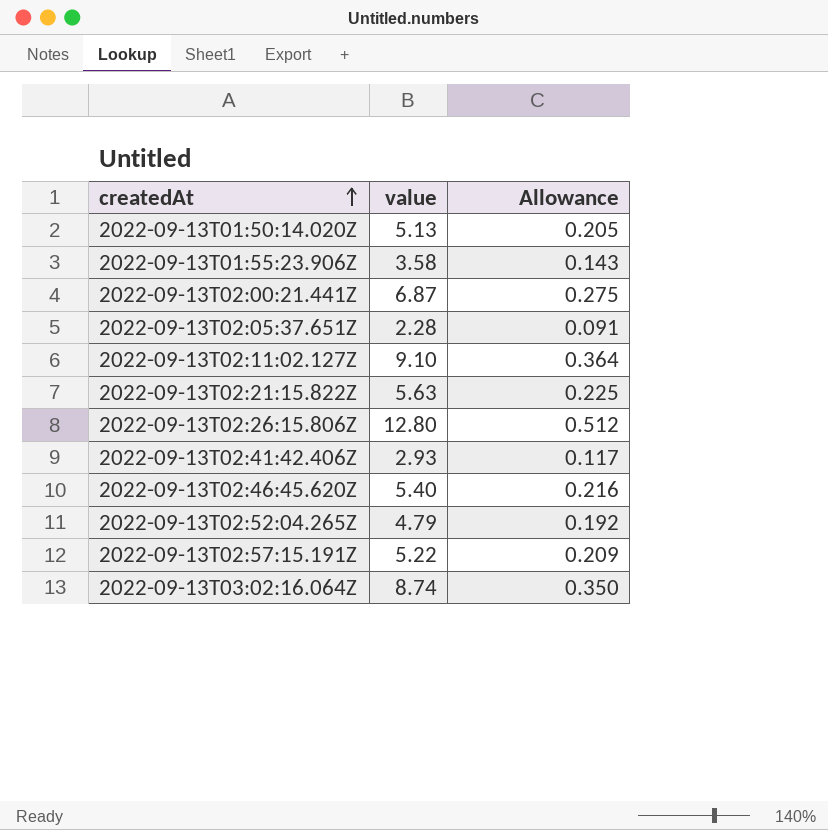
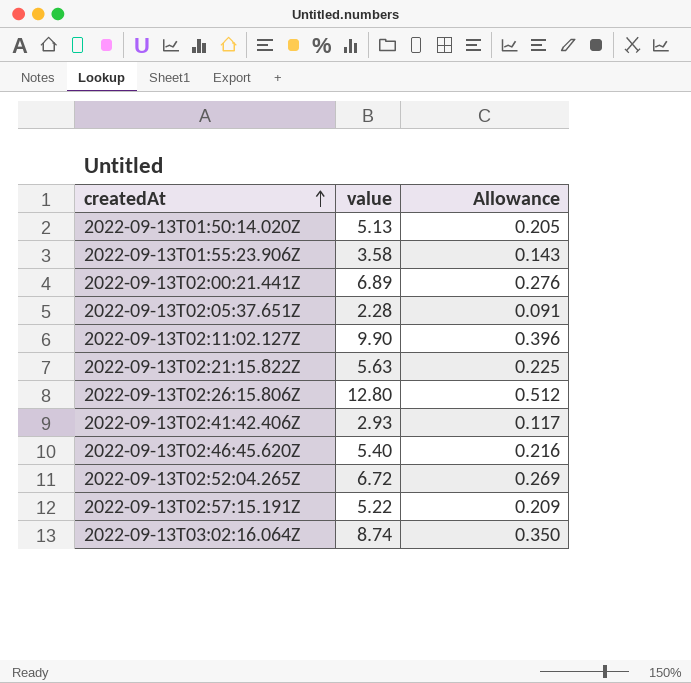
2022-09-13T02:00:21.441Z | value: 6.87 -> 6.89
2022-09-13T02:00:21.441Z | Allowance: 0.275 -> 0.276
2022-09-13T02:11:02.127Z | value: 9.10 -> 9.90
2022-09-13T02:11:02.127Z | Allowance: 0.364 -> 0.396
2022-09-13T02:52:04.265Z | value: 4.79 -> 6.72
2022-09-13T02:52:04.265Z | Allowance: 0.192 -> 0.269

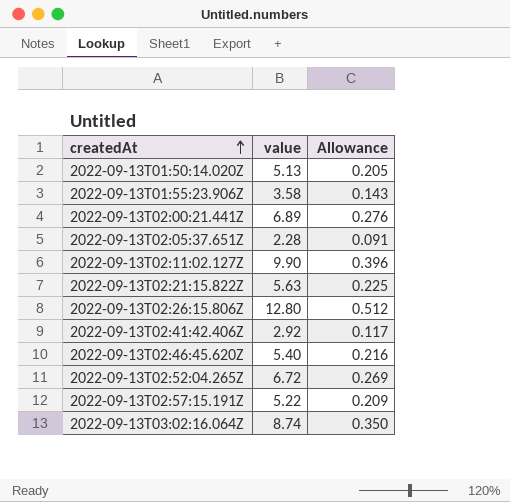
2022-09-13T02:41:42.406Z | value: 2.93 -> 2.92

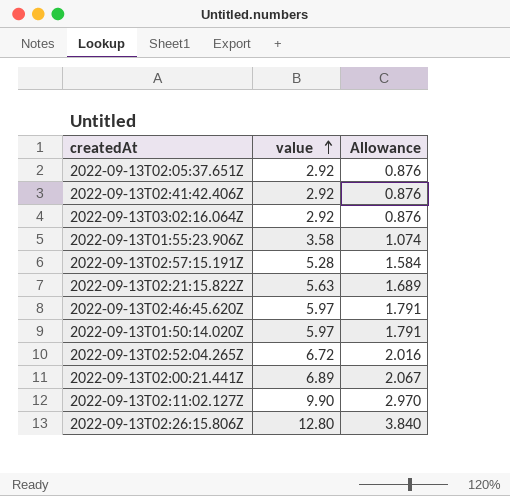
row order: createdAt ascending -> value ascending
column Allowance | formula: [value] * 0.04 -> [value] * 0.3
2022-09-13T02:05:37.651Z | value: 2.28 -> 2.92
2022-09-13T03:02:16.064Z | value: 8.74 -> 2.92
2022-09-13T02:57:15.191Z | value: 5.22 -> 5.28
2022-09-13T02:46:45.620Z | value: 5.40 -> 5.97
2022-09-13T01:50:14.020Z | value: 5.13 -> 5.97

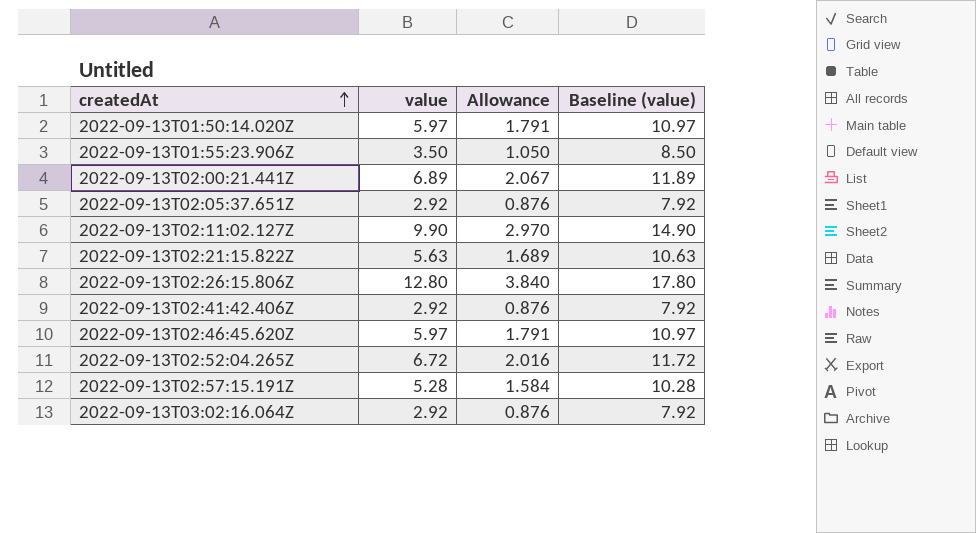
row order: value ascending -> createdAt ascending
column Baseline (value) | formula: none -> [value] + 5
2022-09-13T01:55:23.906Z | value: 3.58 -> 3.50
2022-09-13T01:55:23.906Z | Allowance: 1.074 -> 1.050

